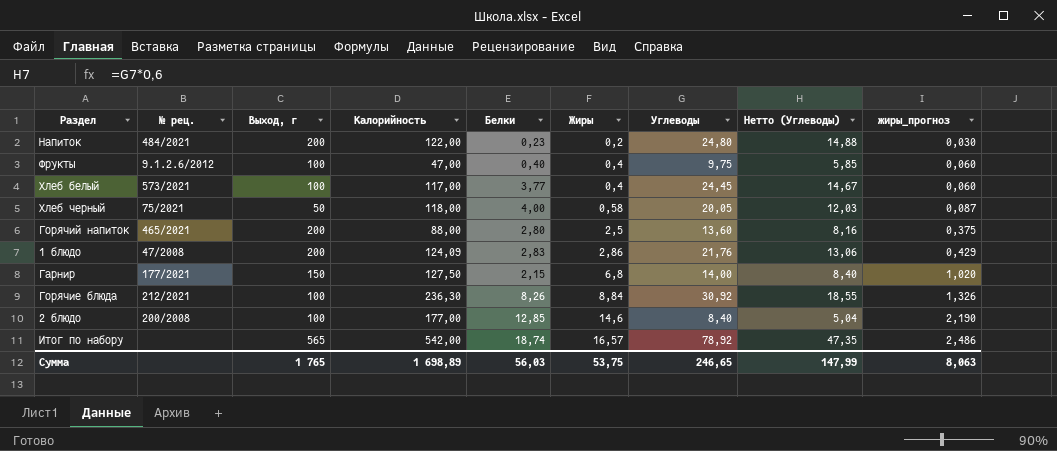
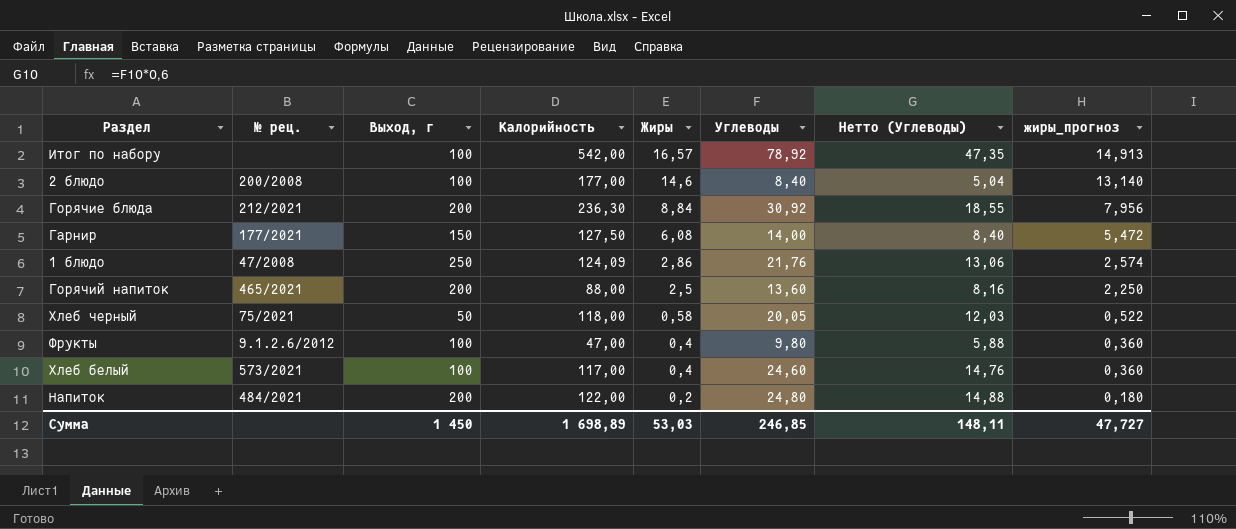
row order: Жиры ascending -> Жиры descending
column Белки | position: 5 -> none
column жиры_прогноз | formula: [Жиры] * 0,15 -> [Жиры] * 0,9
Итог по набору | Выход, г: 565 -> 100
Горячие блюда | Выход, г: 100 -> 200
Гарнир | Жиры: 6,8 -> 6,08
1 блюдо | Выход, г: 200 -> 250
Фрукты | Углеводы: 9,75 -> 9,80
Фрукты | Нетто (Углеводы): 5,85 -> 5,88
Хлеб белый | Углеводы: 24,45 -> 24,60
Хлеб белый | Нетто (Углеводы): 14,67 -> 14,76
Сумма | Выход, г: 1 765 -> 1 450
Сумма | Жиры: 53,75 -> 53,03
Сумма | Углеводы: 246,65 -> 246,85
Сумма | Нетто (Углеводы): 147,99 -> 148,11
Сумма | жиры_прогноз: 8,063 -> 47,727

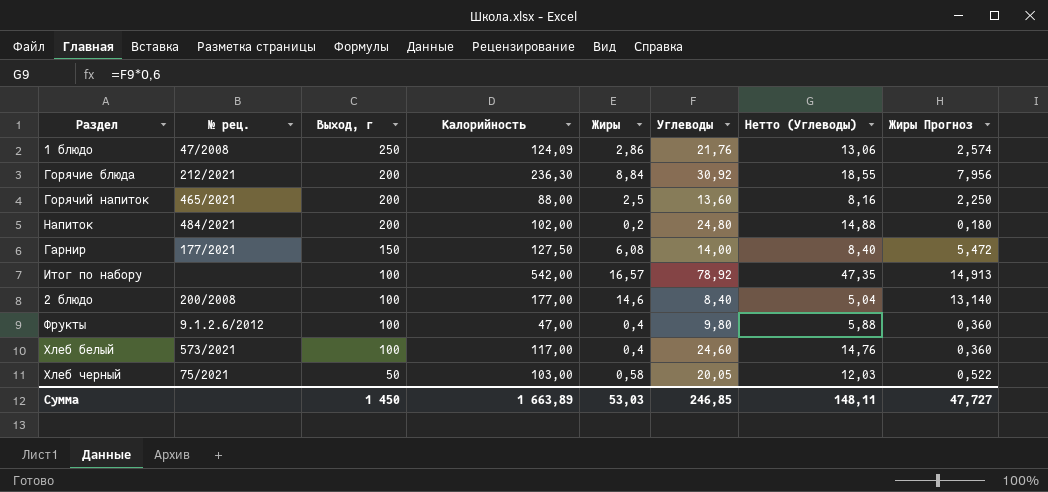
row order: Жиры descending -> Выход, г descending
column name: жиры_прогноз -> Жиры Прогноз
Напиток | Калорийность: 122,00 -> 102,00
Хлеб черный | Калорийность: 118,00 -> 103,00
Сумма | Калорийность: 1 698,89 -> 1 663,89

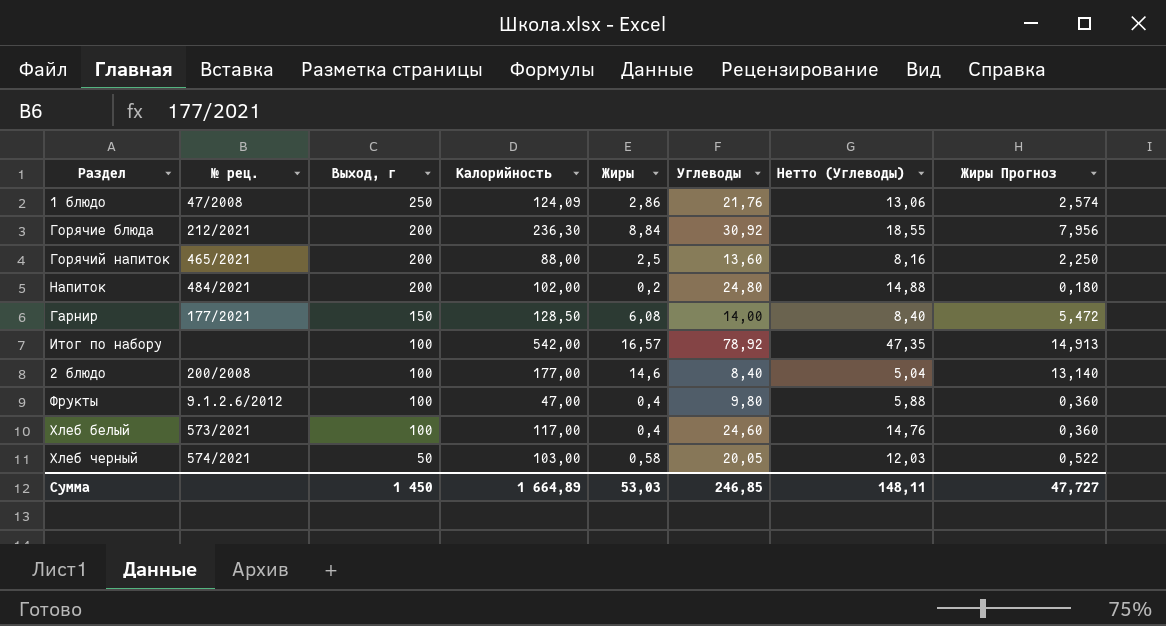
Гарнир | Калорийность: 127,50 -> 128,50
Хлеб черный | № рец.: 75/2021 -> 574/2021
Сумма | Калорийность: 1 663,89 -> 1 664,89

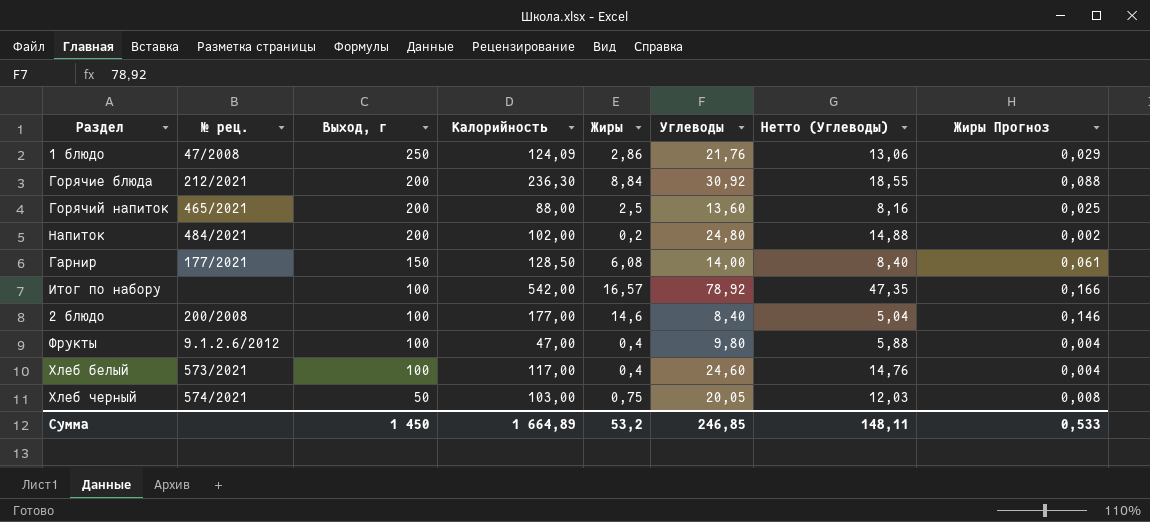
column Жиры Прогноз | formula: [Жиры] * 0,9 -> [Жиры] * 0,01
Хлеб черный | Жиры: 0,58 -> 0,75
Сумма | Жиры: 53,03 -> 53,2
Сумма | Жиры Прогноз: 47,727 -> 0,533

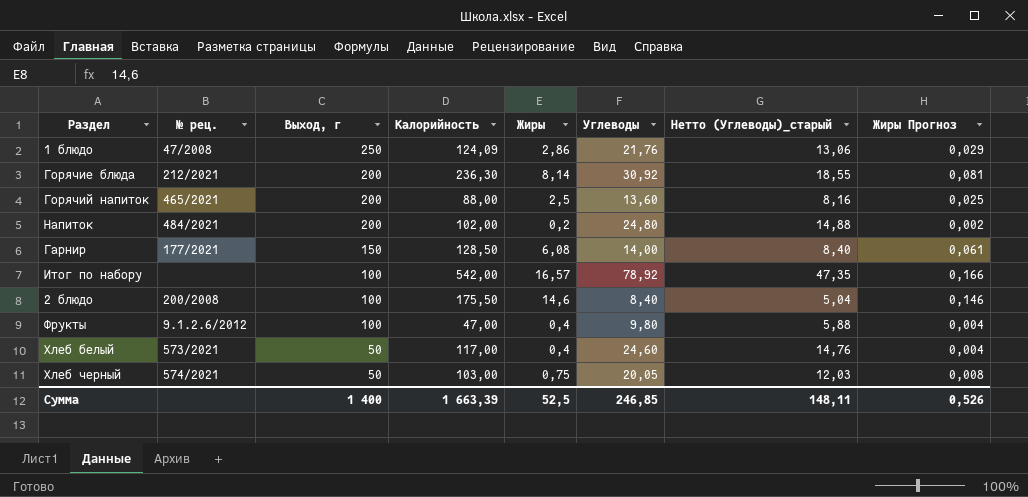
column name: Нетто (Углеводы) -> Нетто (Углеводы)_старый
Горячие блюда | Жиры: 8,84 -> 8,14
Горячие блюда | Жиры Прогноз: 0,088 -> 0,081
2 блюдо | Калорийность: 177,00 -> 175,50
Хлеб белый | Выход, г: 100 -> 50
Сумма | Выход, г: 1 450 -> 1 400
Сумма | Калорийность: 1 664,89 -> 1 663,39
Сумма | Жиры: 53,2 -> 52,5
Сумма | Жиры Прогноз: 0,533 -> 0,526

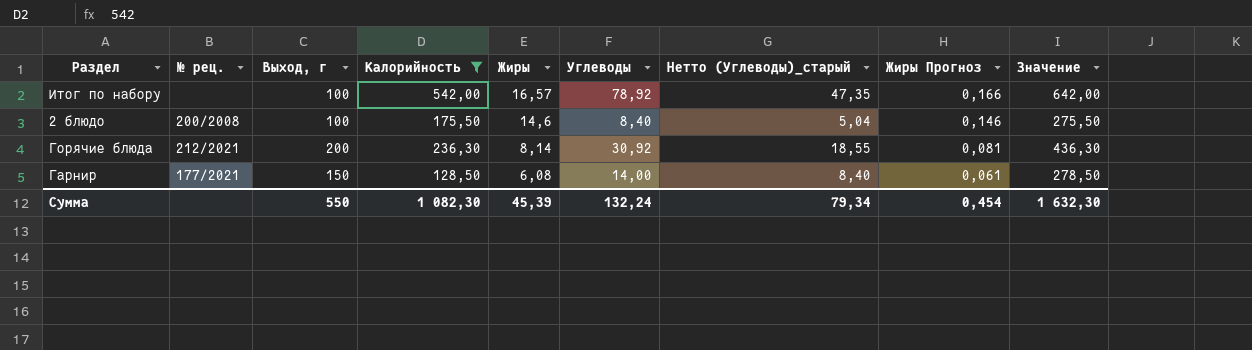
filter: none -> Калорийность >= 128,50
row order: Выход, г descending -> Жиры descending
column Значение | formula: none -> [Выход, г] + [Калорийность]
Сумма | Выход, г: 1 400 -> 550
Сумма | Калорийность: 1 663,39 -> 1 082,30
Сумма | Жиры: 52,5 -> 45,39
Сумма | Углеводы: 246,85 -> 132,24
Сумма | Нетто (Углеводы)_старый: 148,11 -> 79,34
Сумма | Жиры Прогноз: 0,526 -> 0,454

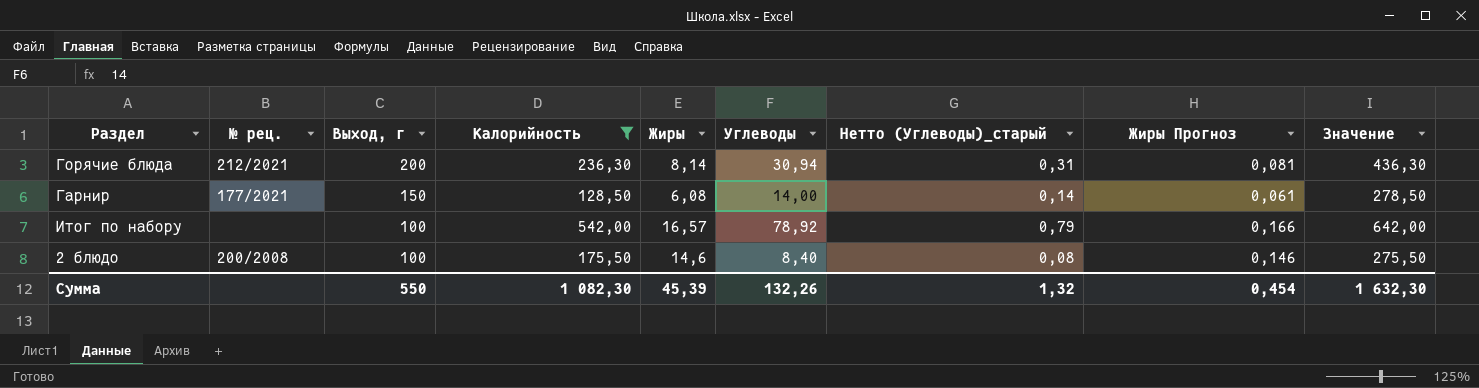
row order: Жиры descending -> Выход, г descending
column Нетто (Углеводы)_старый | formula: [Углеводы] * 0,6 -> [Углеводы] * 0,01
Горячие блюда | Углеводы: 30,92 -> 30,94
Сумма | Углеводы: 132,24 -> 132,26
Сумма | Нетто (Углеводы)_старый: 79,34 -> 1,32

